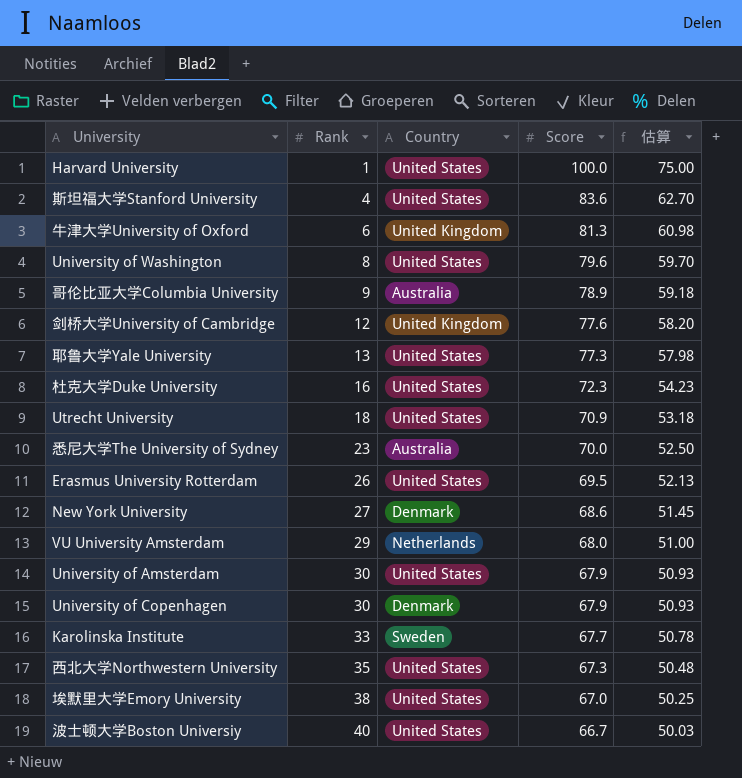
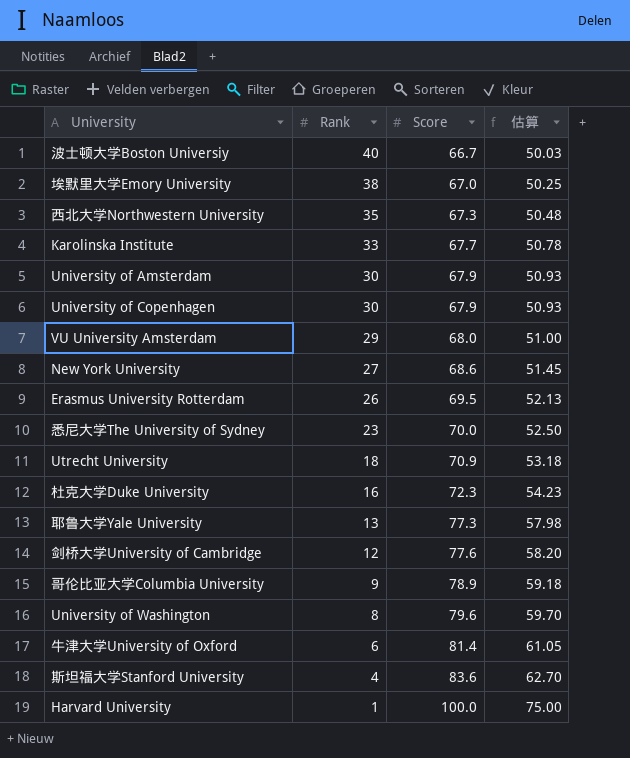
row order: Rank ascending -> Rank descending
column Country | position: 3 -> none
牛津大学University of Oxford | Score: 81.3 -> 81.4
牛津大学University of Oxford | 估算: 60.98 -> 61.05

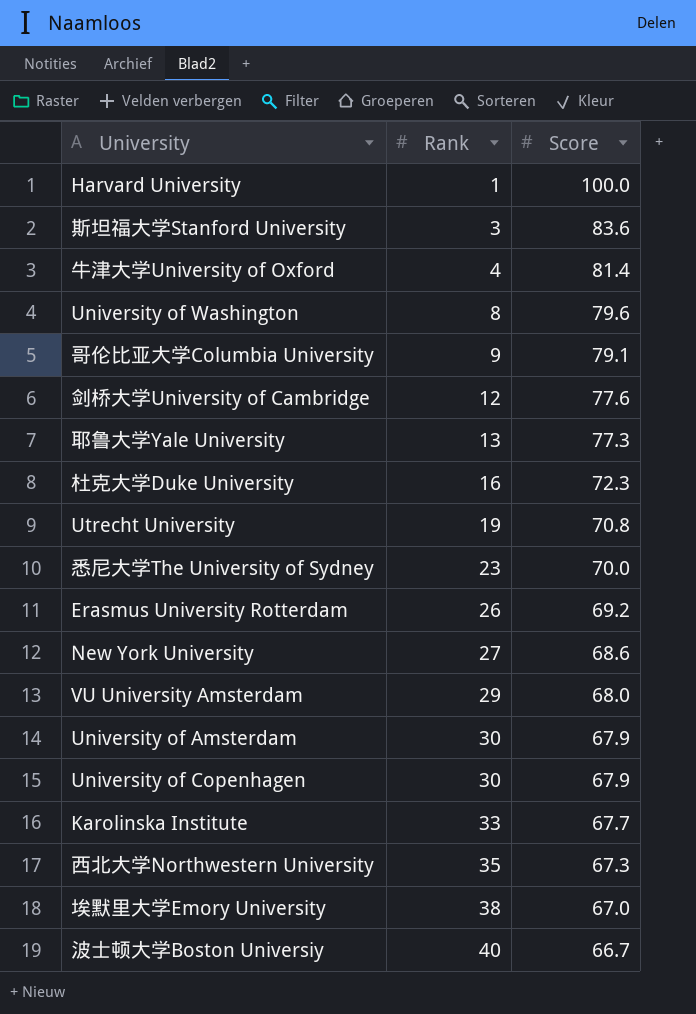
row order: Rank descending -> Rank ascending
column 估算 | formula: [Score] * 0.75 -> none
斯坦福大学Stanford University | Rank: 4 -> 3
牛津大学University of Oxford | Rank: 6 -> 4
哥伦比亚大学Columbia University | Score: 78.9 -> 79.1
Utrecht University | Rank: 18 -> 19
Utrecht University | Score: 70.9 -> 70.8
Erasmus University Rotterdam | Score: 69.5 -> 69.2

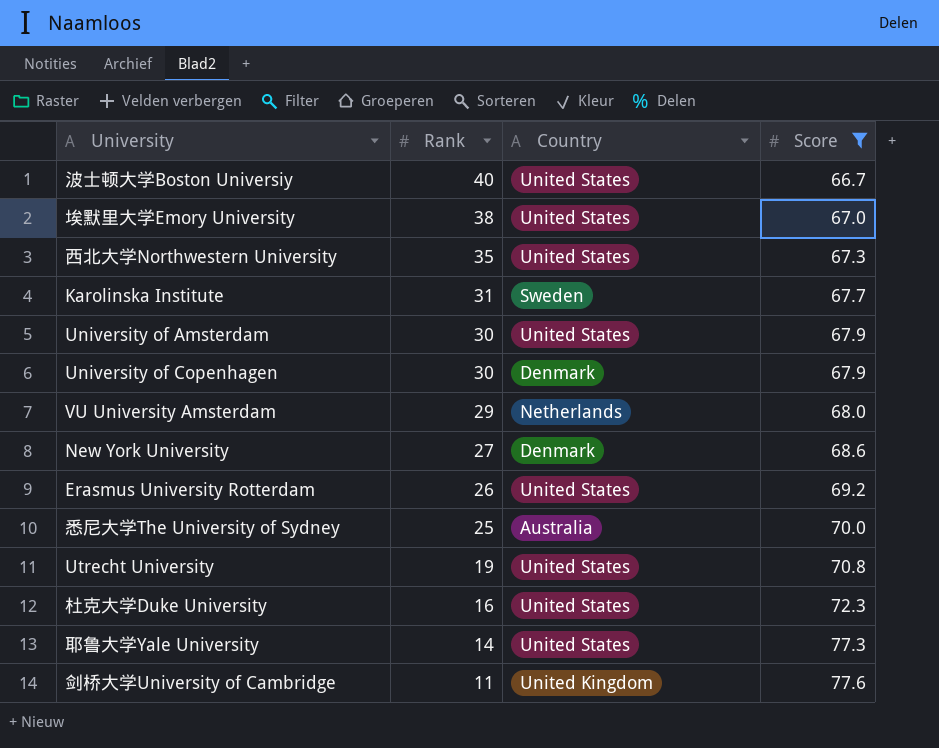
filter: none -> Score <= 77.6
row order: Rank ascending -> Rank descending
column Country | position: none -> 3
Karolinska Institute | Rank: 33 -> 31
悉尼大学The University of Sydney | Rank: 23 -> 25
耶鲁大学Yale University | Rank: 13 -> 14
剑桥大学University of Cambridge | Rank: 12 -> 11

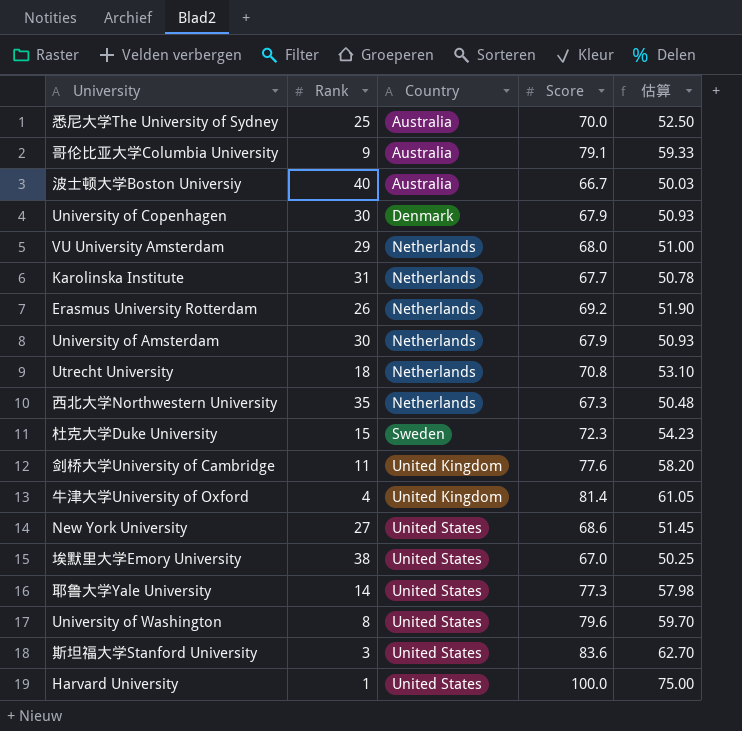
filter: Score <= 77.6 -> none
row order: Rank descending -> Country ascending
column 估算 | formula: none -> [Score] * 0.75
波士顿大学Boston Universiy | Country: United States -> Australia
Karolinska Institute | Country: Sweden -> Netherlands
Erasmus University Rotterdam | Country: United States -> Netherlands
University of Amsterdam | Country: United States -> Netherlands
Utrecht University | Rank: 19 -> 18
Utrecht University | Country: United States -> Netherlands
西北大学Northwestern University | Country: United States -> Netherlands
杜克大学Duke University | Rank: 16 -> 15
杜克大学Duke University | Country: United States -> Sweden
New York University | Country: Denmark -> United States

